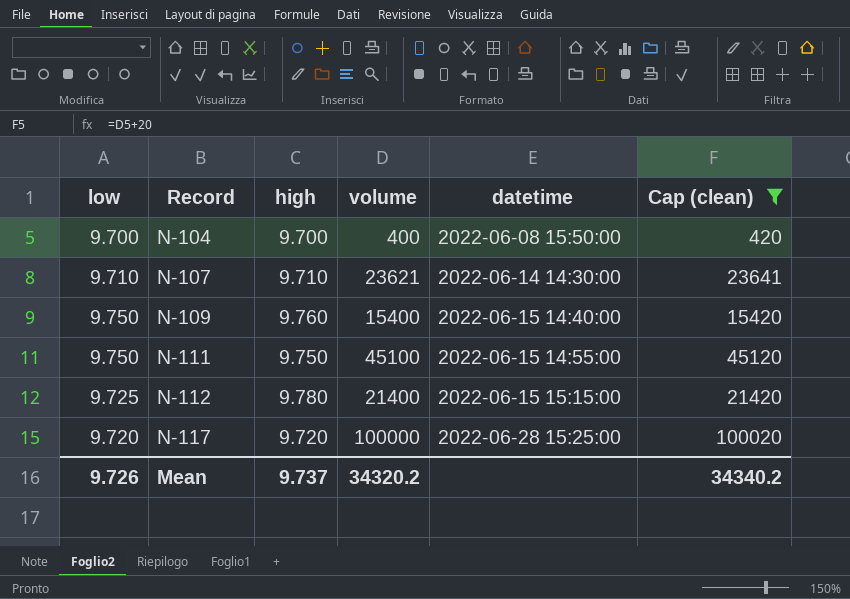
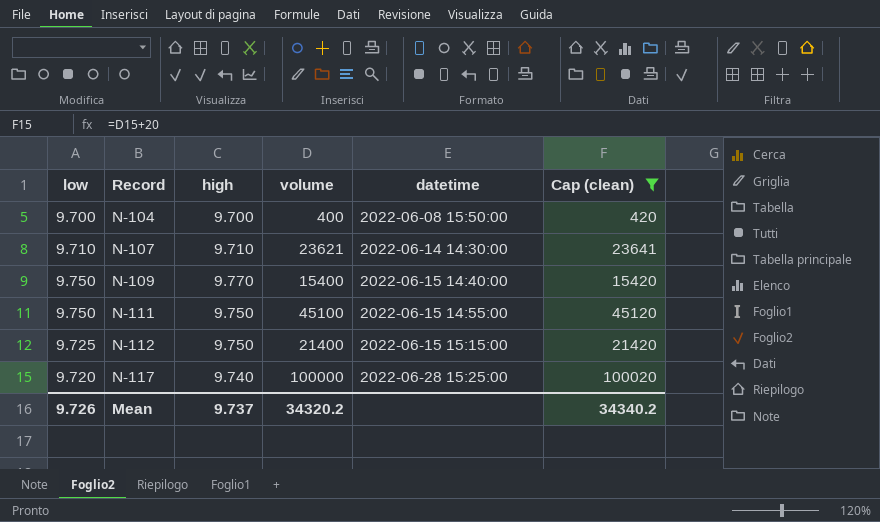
N-109 | high: 9.760 -> 9.770
N-112 | high: 9.780 -> 9.750
N-117 | high: 9.720 -> 9.740

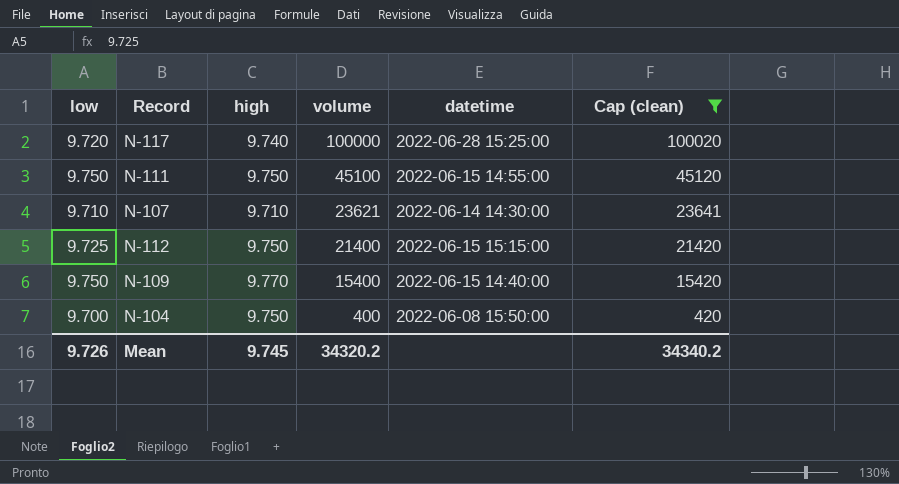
row order: Record ascending -> volume descending
N-104 | high: 9.700 -> 9.750
Mean | high: 9.737 -> 9.745

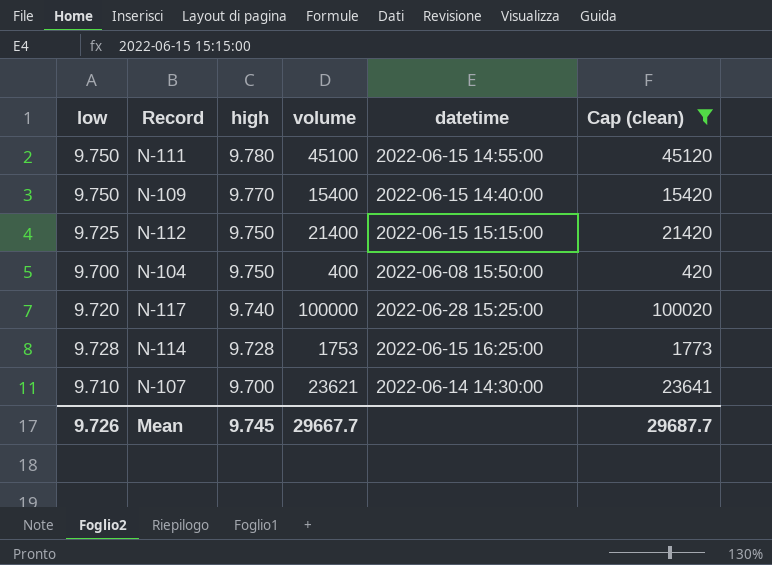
row order: volume descending -> high descending
N-111 | high: 9.750 -> 9.780
row N-114: none -> 9.728 | 9.728 | 1753 | 2022-06-15 16:25:00 | 1773
N-107 | high: 9.710 -> 9.700
Mean | volume: 34320.2 -> 29667.7
Mean | Cap (clean): 34340.2 -> 29687.7

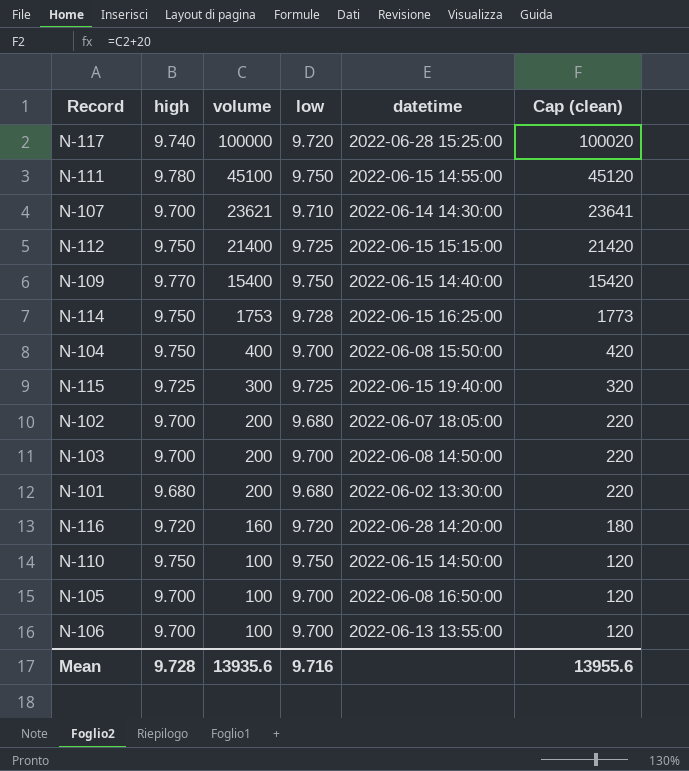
filter: Cap (clean) >= 420 -> none
row order: high descending -> volume descending
column low | position: 1 -> 4
N-114 | high: 9.728 -> 9.750
Mean | high: 9.745 -> 9.728
Mean | volume: 29667.7 -> 13935.6
Mean | low: 9.726 -> 9.716
Mean | Cap (clean): 29687.7 -> 13955.6

